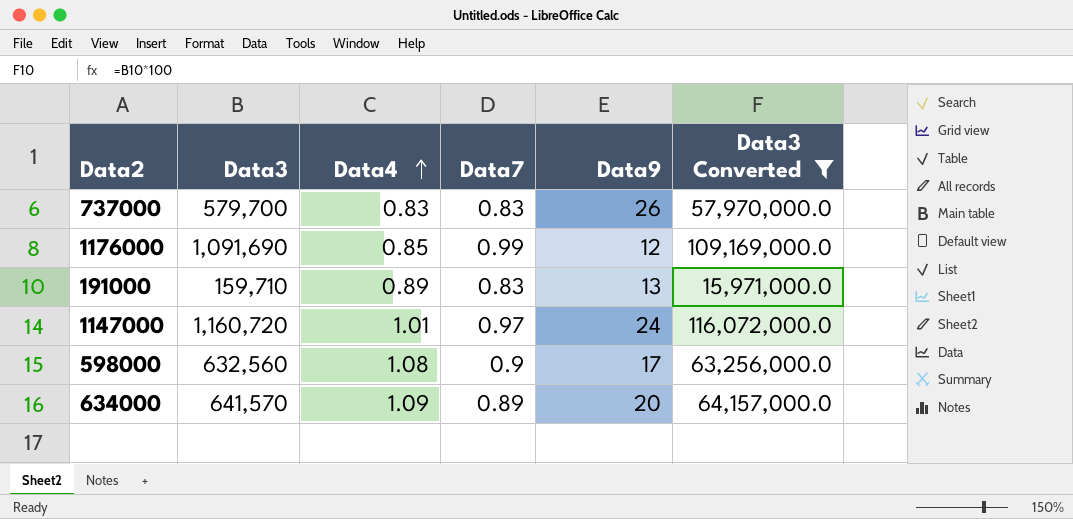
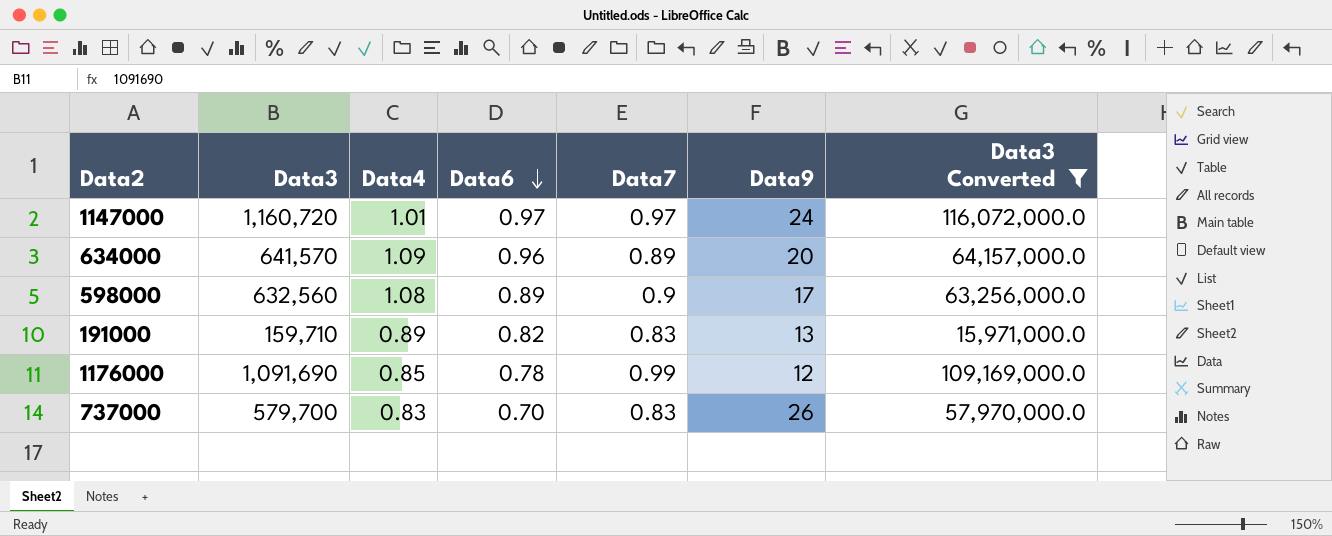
row order: Data4 ascending -> Data6 descending
column Data6 | position: none -> 4

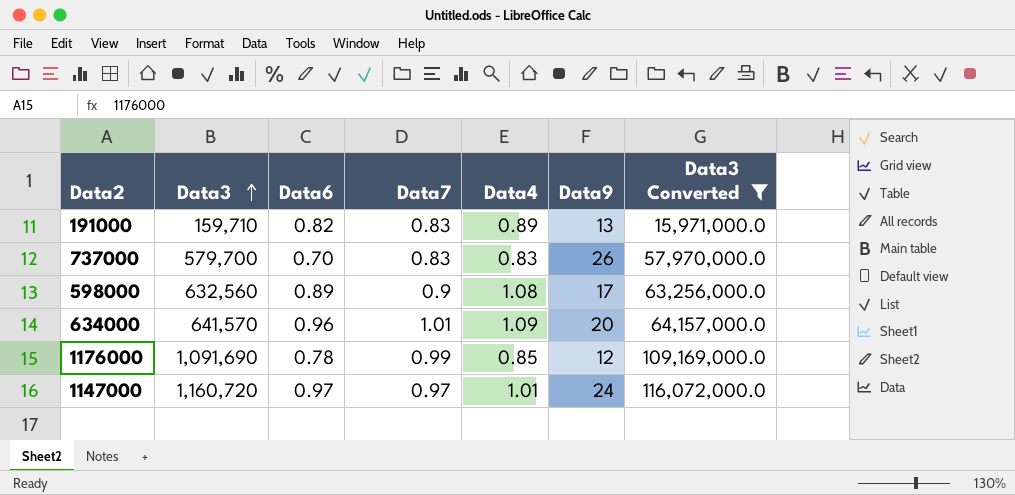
row order: Data6 descending -> Data3 ascending
column Data4 | position: 3 -> 5
634000 | Data7: 0.89 -> 1.01

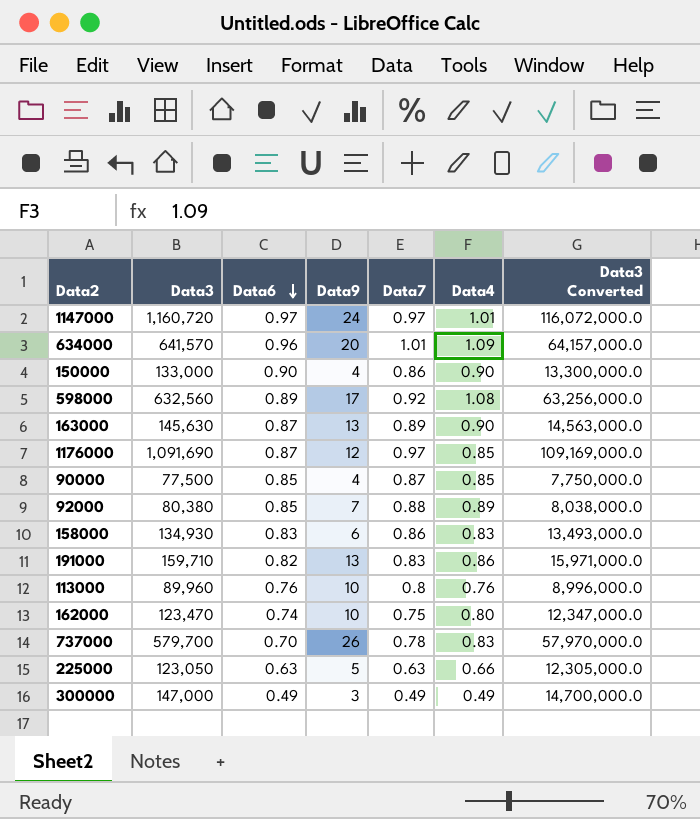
filter: Data3 Converted >= 15,971,000.0 -> none
row order: Data3 ascending -> Data6 descending
column Data9 | position: 6 -> 4
598000 | Data7: 0.9 -> 0.92
1176000 | Data6: 0.78 -> 0.87
1176000 | Data7: 0.99 -> 0.97
191000 | Data4: 0.89 -> 0.86
737000 | Data7: 0.83 -> 0.78

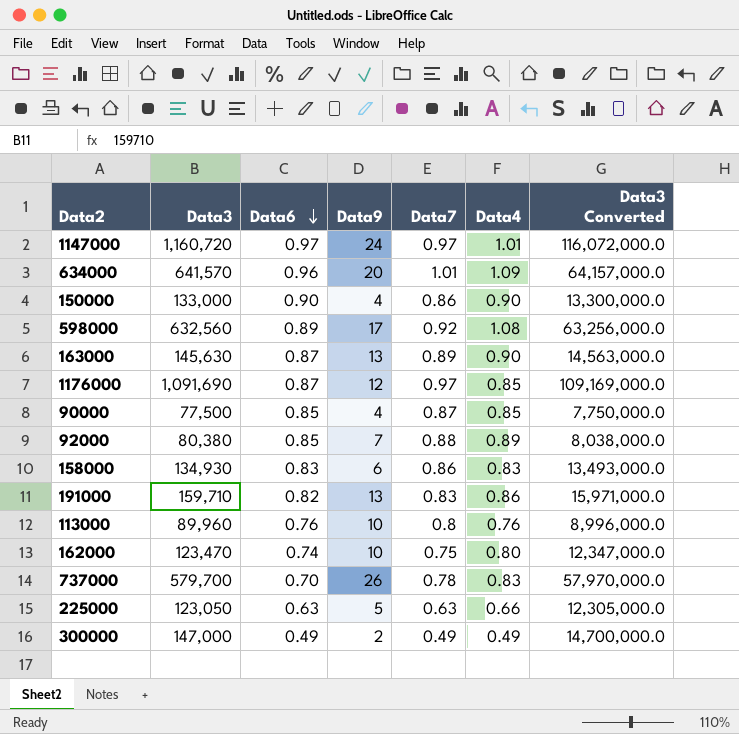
300000 | Data9: 3 -> 2

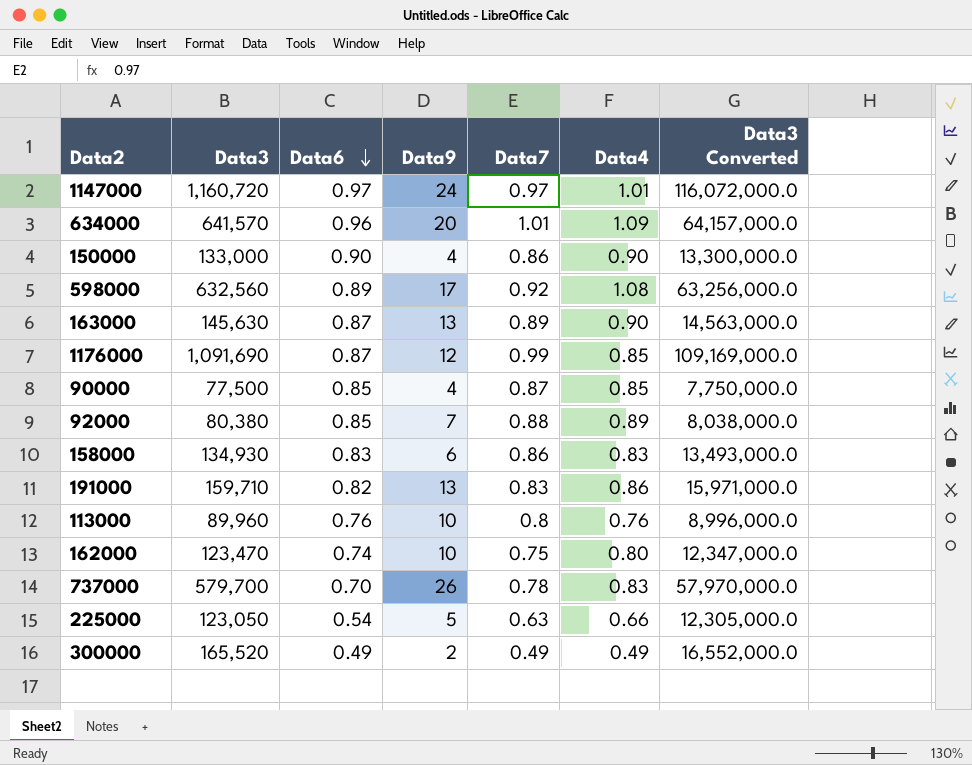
1176000 | Data7: 0.97 -> 0.99
225000 | Data6: 0.63 -> 0.54
300000 | Data3: 147,000 -> 165,520
300000 | Data3 Converted: 14,700,000.0 -> 16,552,000.0

